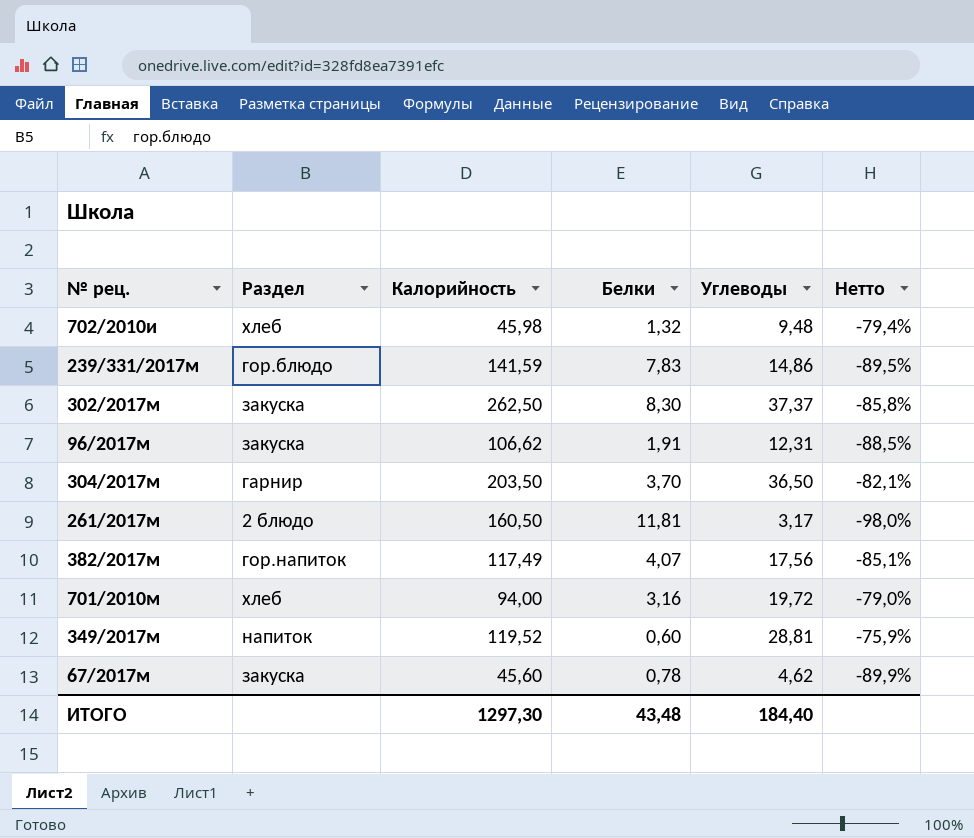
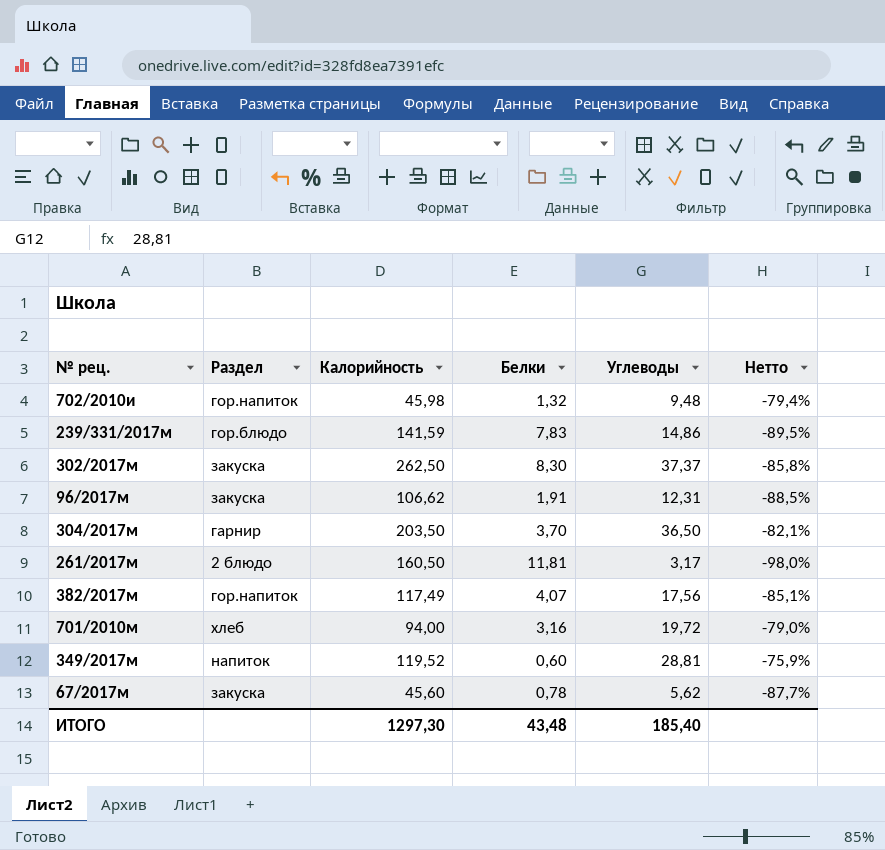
702/2010и | Раздел: хлеб -> гор.напиток
67/2017м | Углеводы: 4,62 -> 5,62
67/2017м | Нетто: -89,9% -> -87,7%
ИТОГО | Углеводы: 184,40 -> 185,40

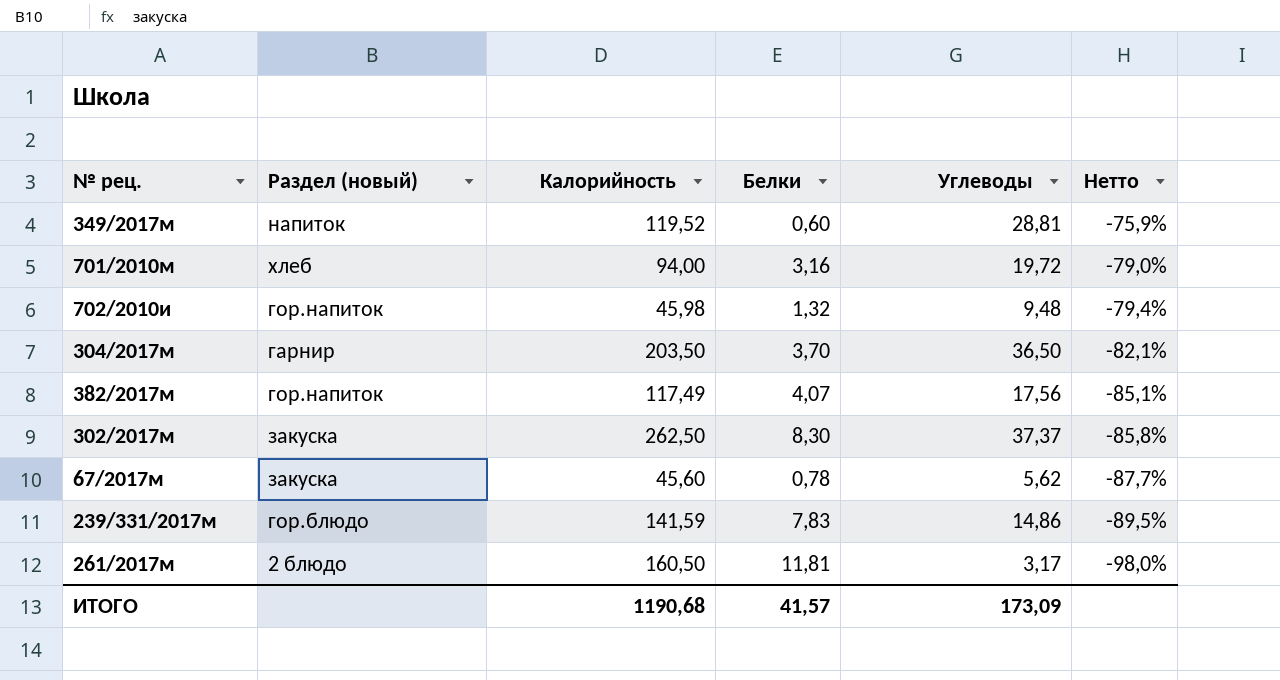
row order: none -> Нетто descending
column name: Раздел -> Раздел (новый)
row 96/2017м: закуска | 106,62 | 1,91 | 12,31 | -88,5% -> none
ИТОГО | Калорийность: 1297,30 -> 1190,68
ИТОГО | Белки: 43,48 -> 41,57
ИТОГО | Углеводы: 185,40 -> 173,09

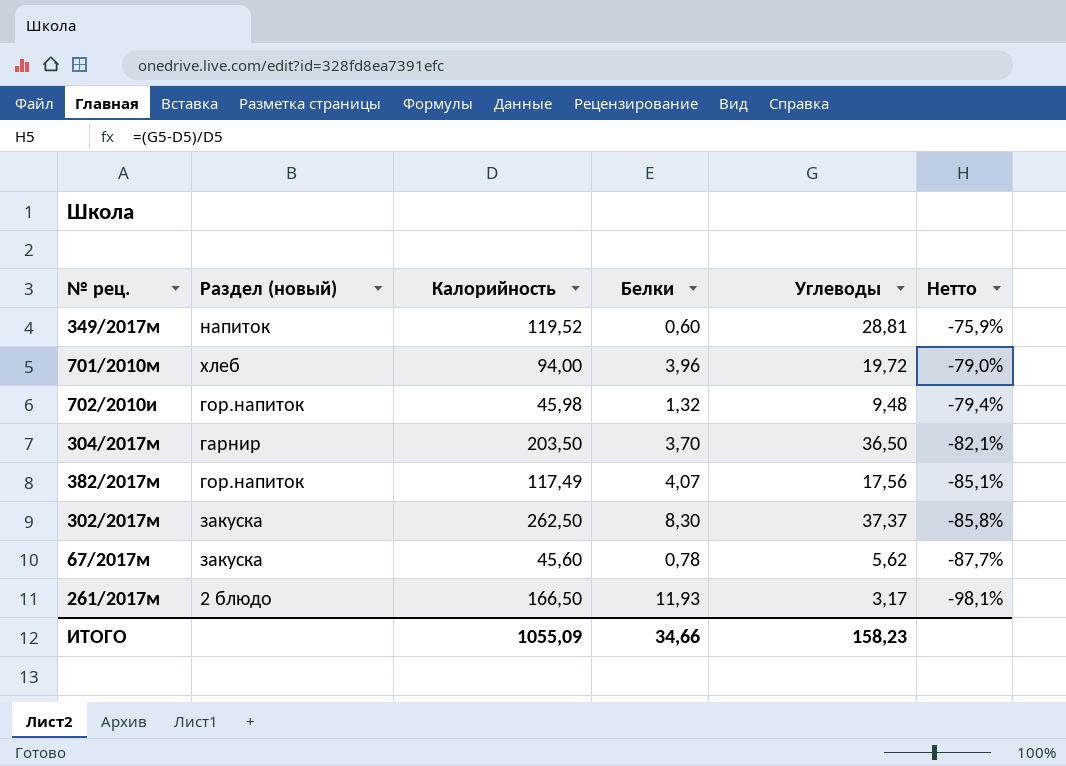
row 239/331/2017м: гор.блюдо | 141,59 | 7,83 | 14,86 | -89,5% -> none
701/2010м | Белки: 3,16 -> 3,96
261/2017м | Калорийность: 160,50 -> 166,50
261/2017м | Белки: 11,81 -> 11,93
261/2017м | Нетто: -98,0% -> -98,1%
ИТОГО | Калорийность: 1190,68 -> 1055,09
ИТОГО | Белки: 41,57 -> 34,66
ИТОГО | Углеводы: 173,09 -> 158,23

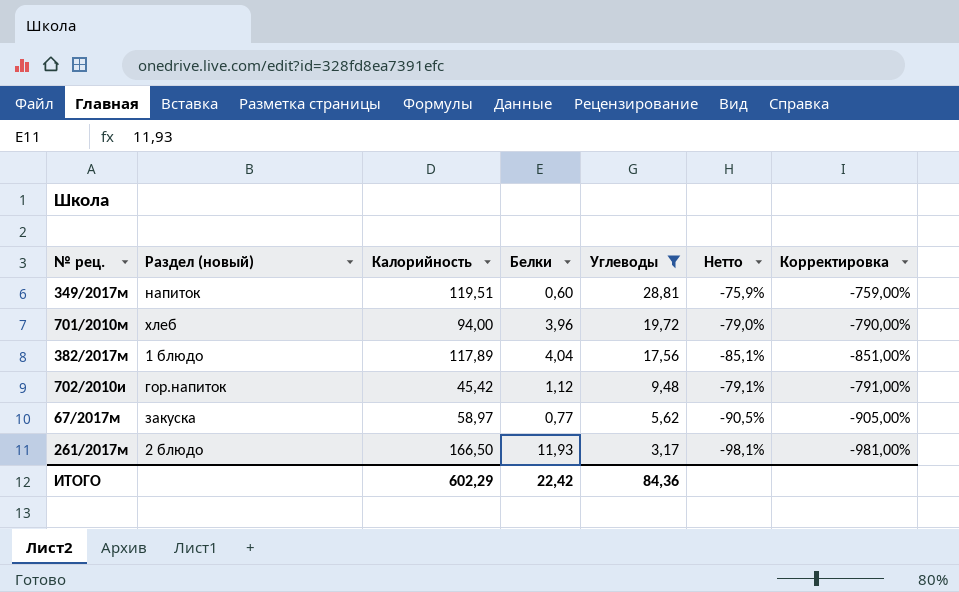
filter: none -> Углеводы <= 28,81
row order: Нетто descending -> Углеводы descending
column Корректировка | formula: none -> [Нетто] * 10
349/2017м | Калорийность: 119,52 -> 119,51
382/2017м | Раздел (новый): гор.напиток -> 1 блюдо
382/2017м | Калорийность: 117,49 -> 117,89
382/2017м | Белки: 4,07 -> 4,04
702/2010и | Калорийность: 45,98 -> 45,42
702/2010и | Белки: 1,32 -> 1,12
702/2010и | Нетто: -79,4% -> -79,1%
67/2017м | Калорийность: 45,60 -> 58,97
67/2017м | Белки: 0,78 -> 0,77
67/2017м | Нетто: -87,7% -> -90,5%
ИТОГО | Калорийность: 1055,09 -> 602,29
ИТОГО | Белки: 34,66 -> 22,42
ИТОГО | Углеводы: 158,23 -> 84,36

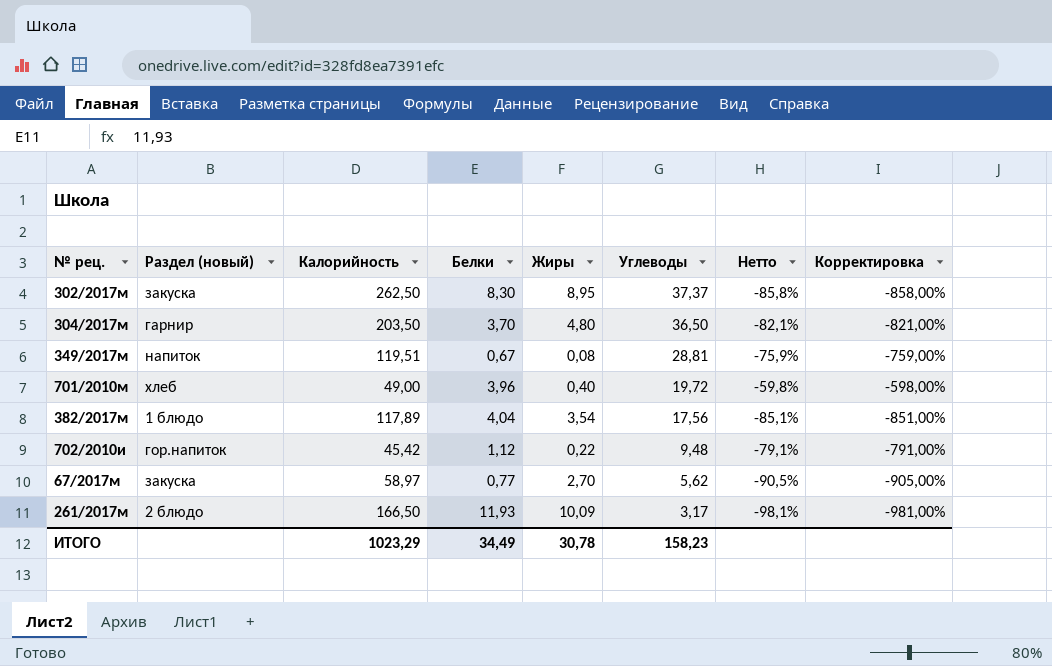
filter: Углеводы <= 28,81 -> none
column Жиры | position: none -> 5
349/2017м | Белки: 0,60 -> 0,67
701/2010м | Калорийность: 94,00 -> 49,00
701/2010м | Нетто: -79,0% -> -59,8%
701/2010м | Корректировка: -790,00% -> -598,00%
ИТОГО | Калорийность: 602,29 -> 1023,29
ИТОГО | Белки: 22,42 -> 34,49
ИТОГО | Углеводы: 84,36 -> 158,23

